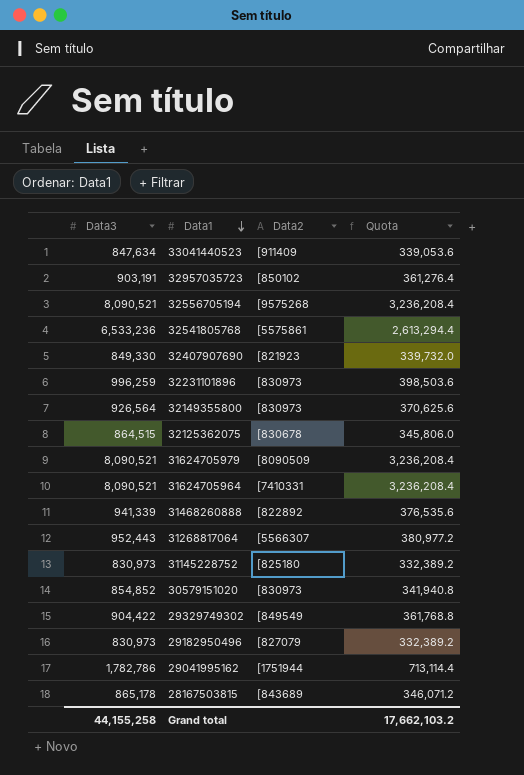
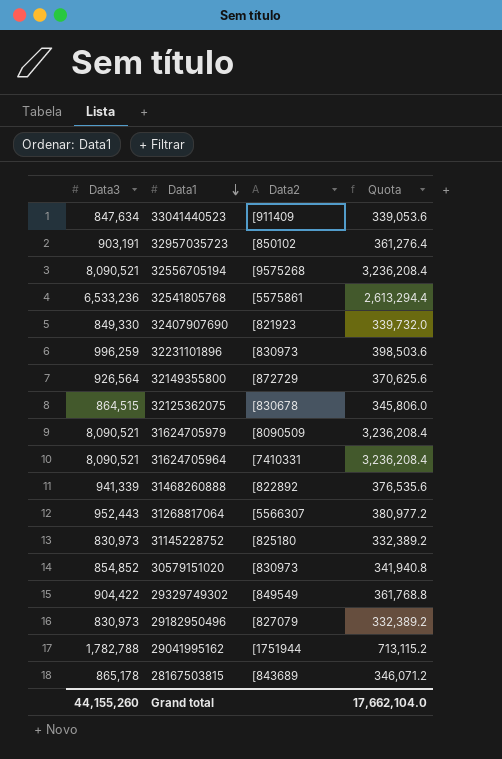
32149355800 | Data2: [830973 -> [872729
29041995162 | Data3: 1,782,786 -> 1,782,788
29041995162 | Quota: 713,114.4 -> 713,115.2
Grand total | Data3: 44,155,258 -> 44,155,260
Grand total | Quota: 17,662,103.2 -> 17,662,104.0

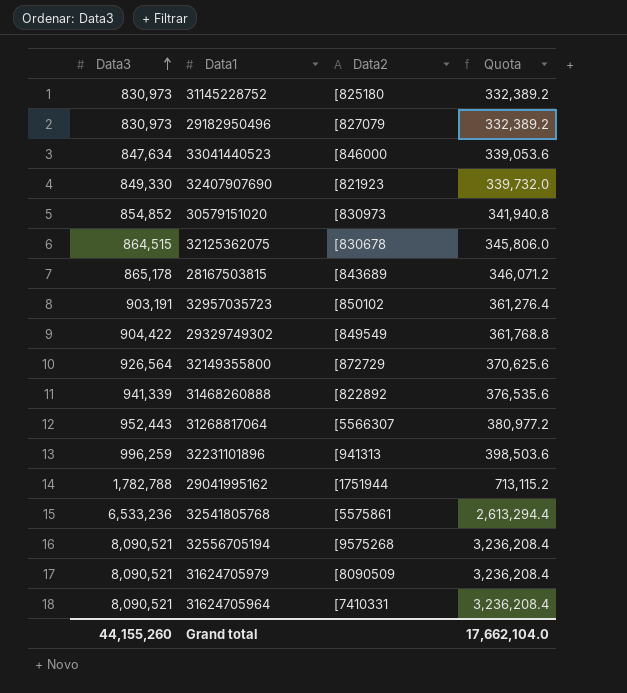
row order: Data1 descending -> Data3 ascending
33041440523 | Data2: [911409 -> [846000
32231101896 | Data2: [830973 -> [941313

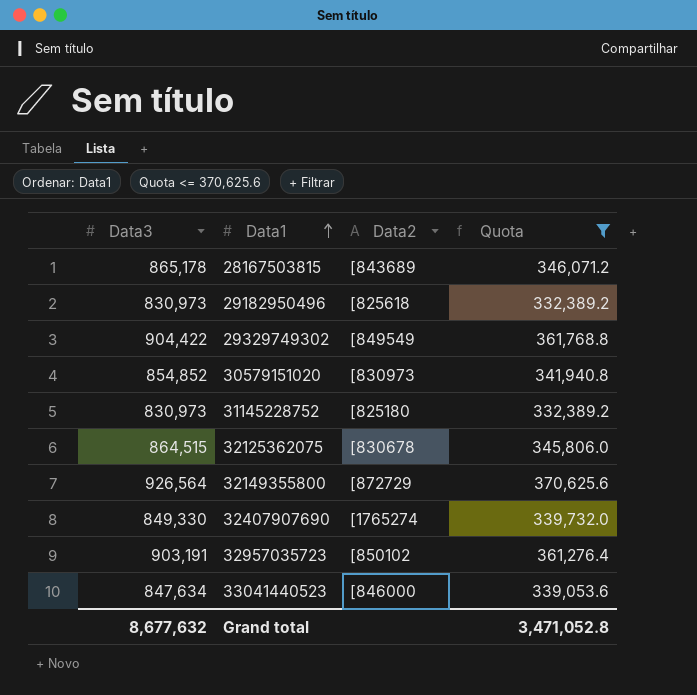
filter: none -> Quota <= 370,625.6
row order: Data3 ascending -> Data1 ascending
29182950496 | Data2: [827079 -> [825618
32407907690 | Data2: [821923 -> [1765274
Grand total | Data3: 44,155,260 -> 8,677,632
Grand total | Quota: 17,662,104.0 -> 3,471,052.8

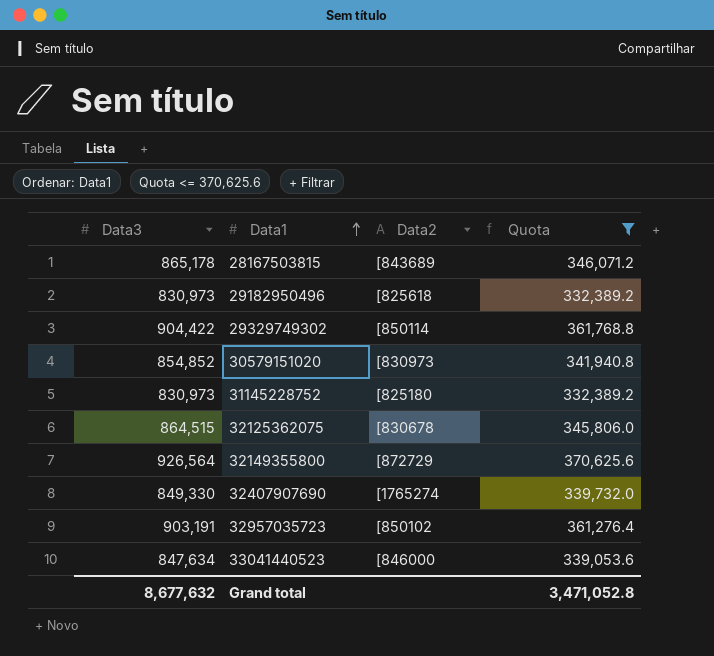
29329749302 | Data2: [849549 -> [850114

